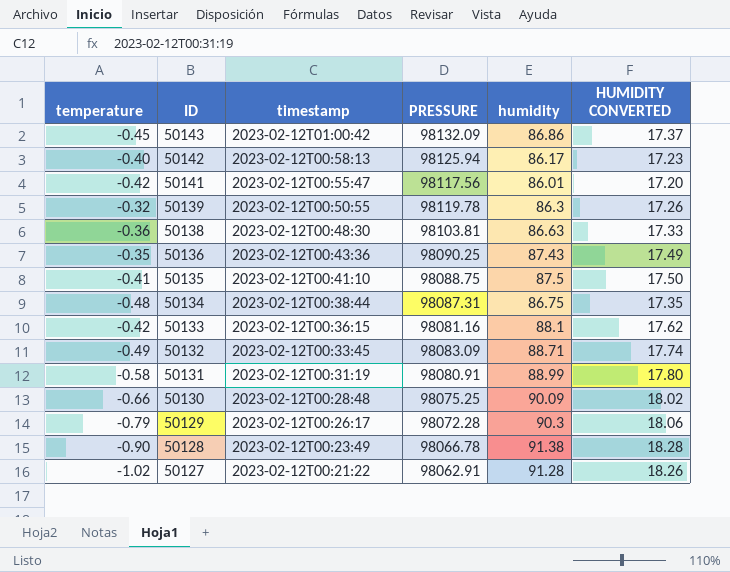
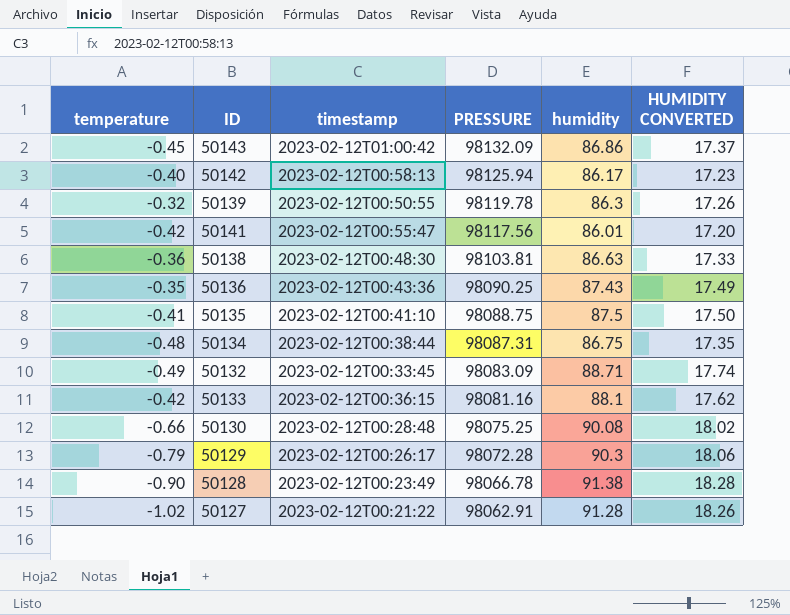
row order: ID descending -> PRESSURE descending
row 50131: -0.58 | 2023-02-12T00:31:19 | 98080.91 | 88.99 | 17.80 -> none
50130 | humidity: 90.09 -> 90.08

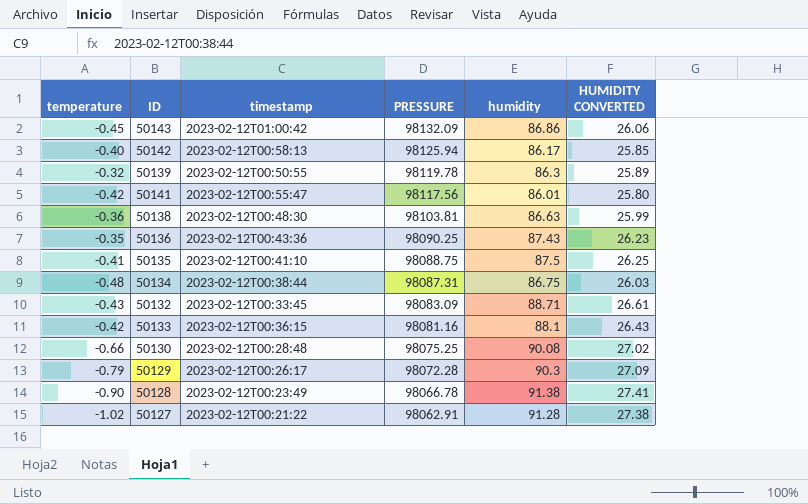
column HUMIDITY CONVERTED | formula: [humidity] * 0.2 -> [humidity] * 0.3
50132 | temperature: -0.49 -> -0.43

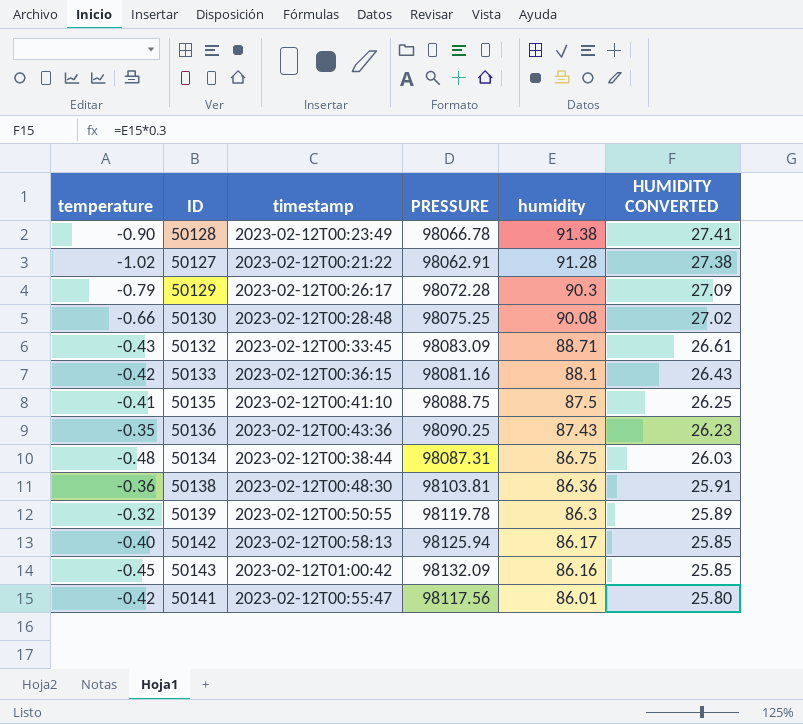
row order: PRESSURE descending -> humidity descending
50138 | humidity: 86.63 -> 86.36
50138 | HUMIDITY CONVERTED: 25.99 -> 25.91
50143 | humidity: 86.86 -> 86.16
50143 | HUMIDITY CONVERTED: 26.06 -> 25.85

